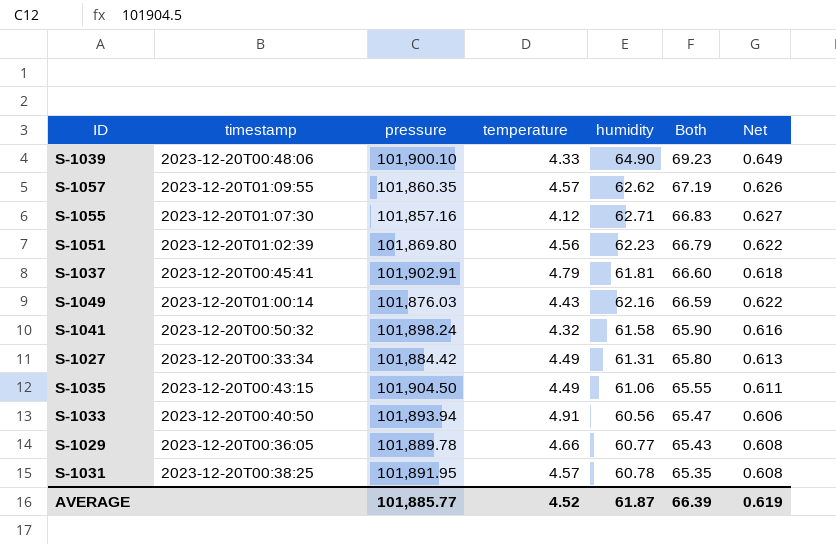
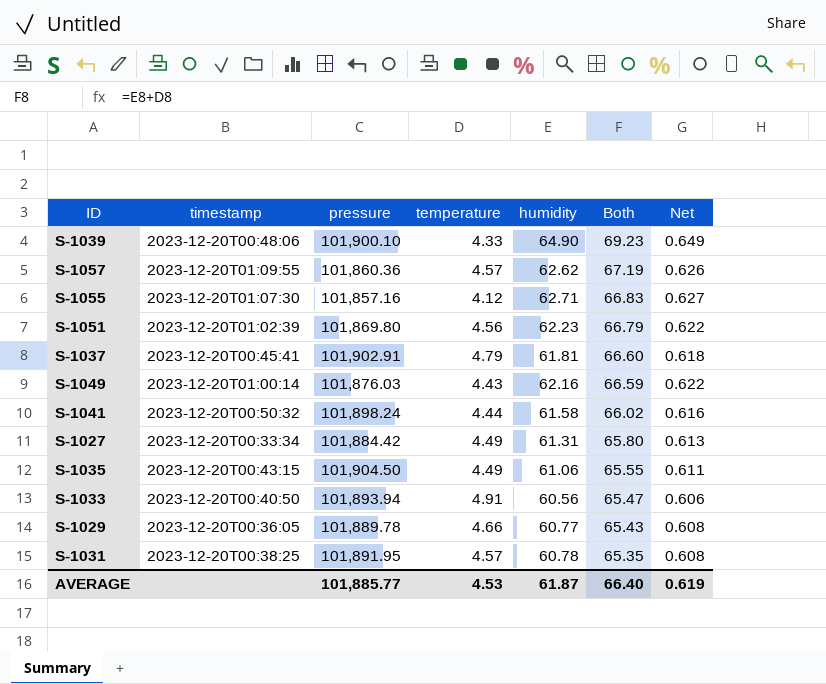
S-1057 | pressure: 101,860.35 -> 101,860.36
S-1041 | temperature: 4.32 -> 4.44
S-1041 | Both: 65.90 -> 66.02
AVERAGE | temperature: 4.52 -> 4.53
AVERAGE | Both: 66.39 -> 66.40

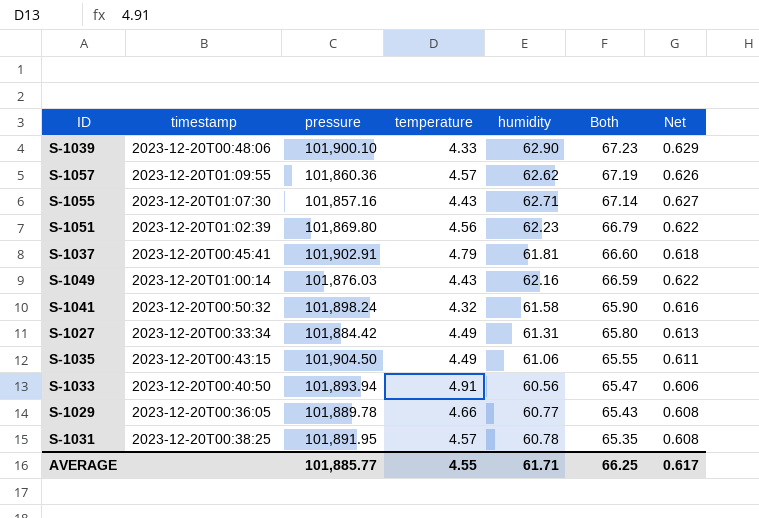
S-1039 | humidity: 64.90 -> 62.90
S-1039 | Both: 69.23 -> 67.23
S-1039 | Net: 0.649 -> 0.629
S-1055 | temperature: 4.12 -> 4.43
S-1055 | Both: 66.83 -> 67.14
S-1041 | temperature: 4.44 -> 4.32
S-1041 | Both: 66.02 -> 65.90
AVERAGE | temperature: 4.53 -> 4.55
AVERAGE | humidity: 61.87 -> 61.71
AVERAGE | Both: 66.40 -> 66.25
AVERAGE | Net: 0.619 -> 0.617

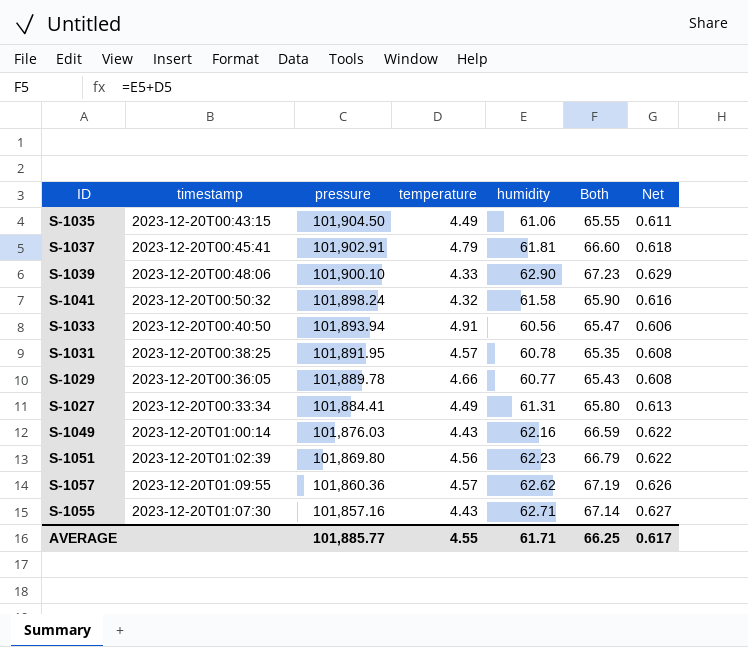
row order: Both descending -> pressure descending
S-1027 | pressure: 101,884.42 -> 101,884.41

